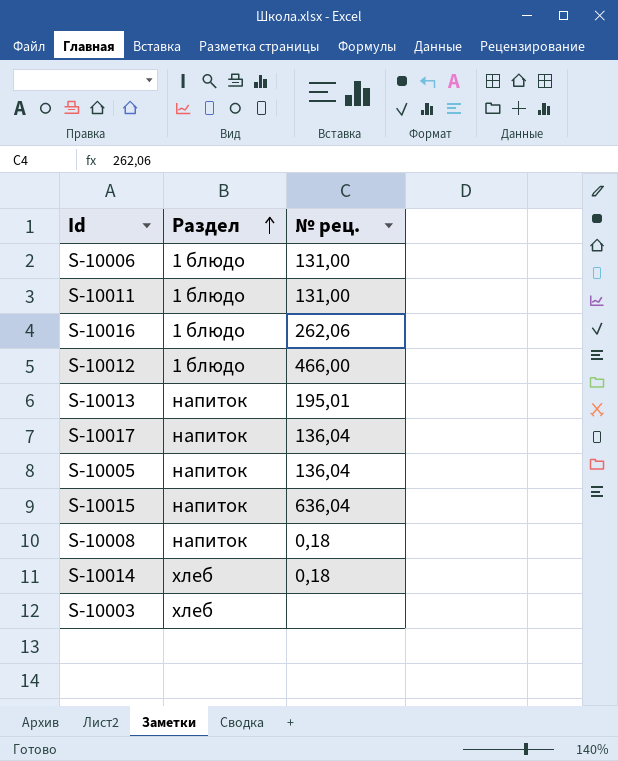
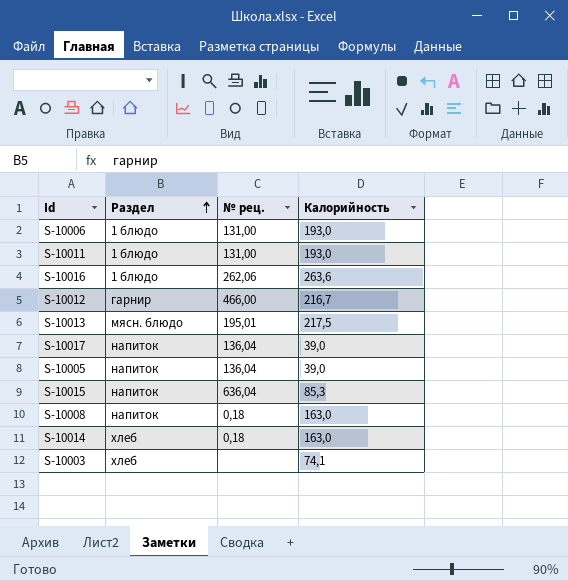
column Калорийность | position: none -> 4
S-10012 | Раздел: 1 блюдо -> гарнир
S-10013 | Раздел: напиток -> мясн. блюдо

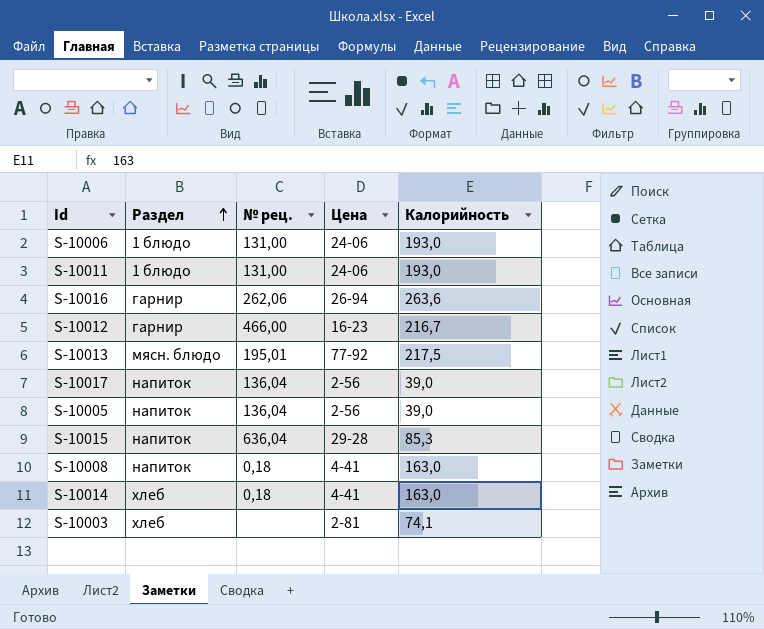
column Цена | position: none -> 4
S-10016 | Раздел: 1 блюдо -> гарнир

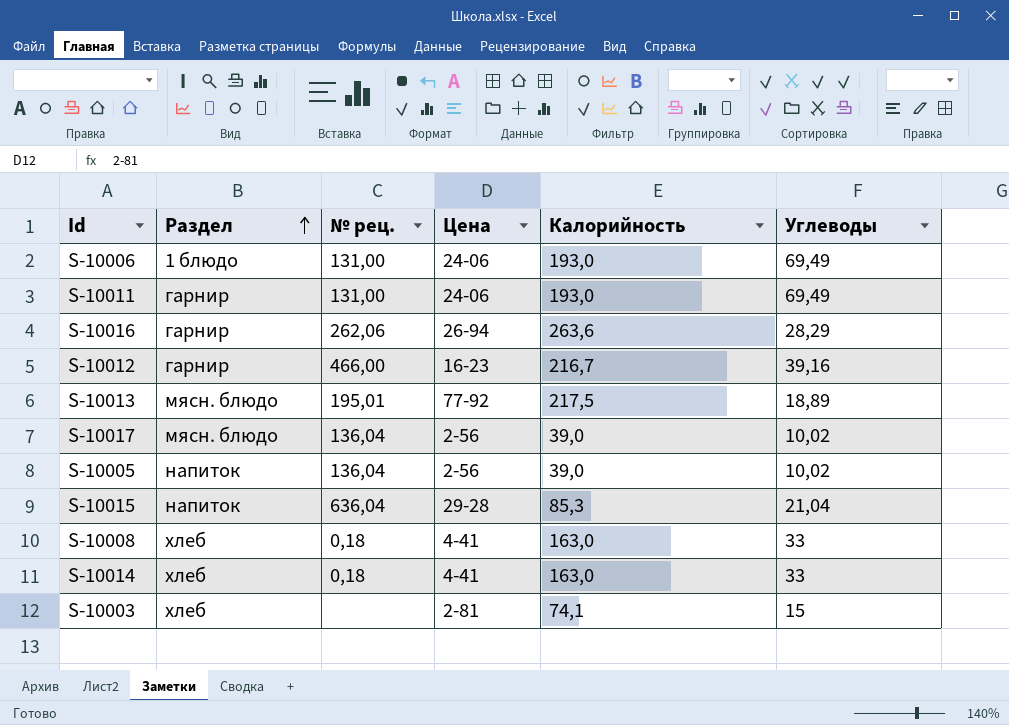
column Углеводы | position: none -> 6
S-10011 | Раздел: 1 блюдо -> гарнир
S-10017 | Раздел: напиток -> мясн. блюдо
S-10008 | Раздел: напиток -> хлеб

